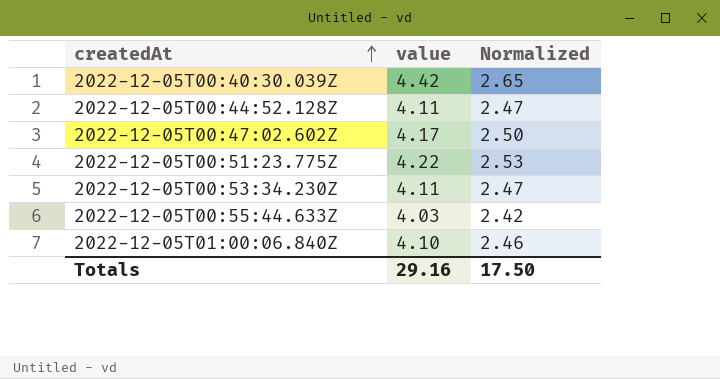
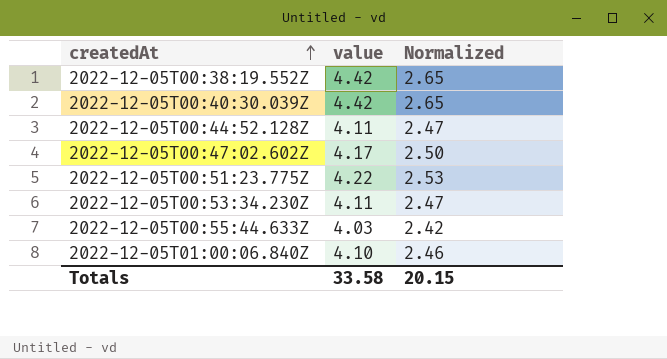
row 2022-12-05T00:38:19.552Z: none -> 4.42 | 2.65
Totals | value: 29.16 -> 33.58
Totals | Normalized: 17.50 -> 20.15

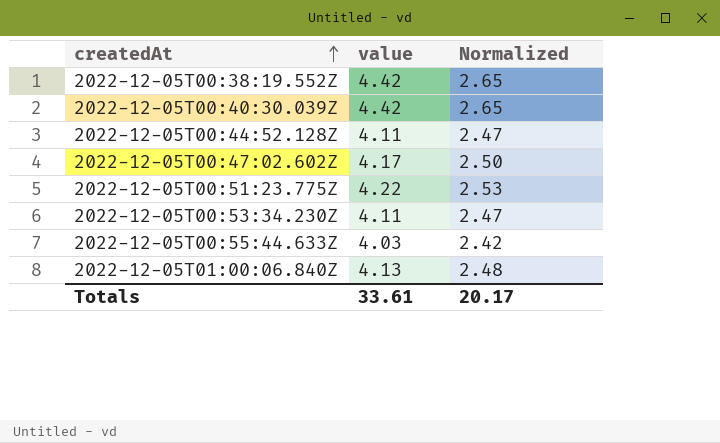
2022-12-05T01:00:06.840Z | value: 4.10 -> 4.13
2022-12-05T01:00:06.840Z | Normalized: 2.46 -> 2.48
Totals | value: 33.58 -> 33.61
Totals | Normalized: 20.15 -> 20.17

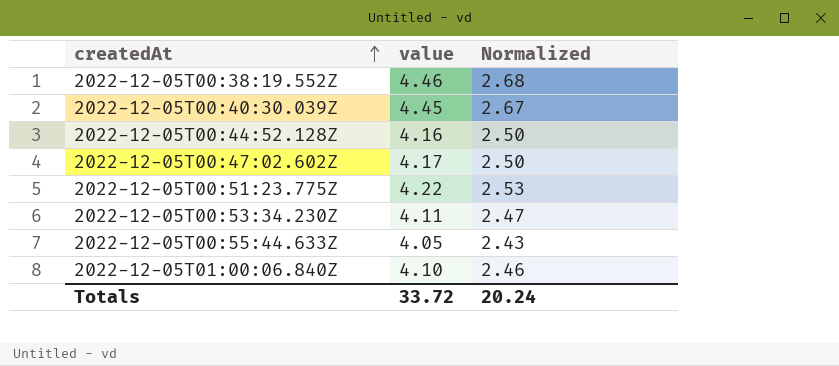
2022-12-05T00:38:19.552Z | value: 4.42 -> 4.46
2022-12-05T00:38:19.552Z | Normalized: 2.65 -> 2.68
2022-12-05T00:40:30.039Z | value: 4.42 -> 4.45
2022-12-05T00:40:30.039Z | Normalized: 2.65 -> 2.67
2022-12-05T00:44:52.128Z | value: 4.11 -> 4.16
2022-12-05T00:44:52.128Z | Normalized: 2.47 -> 2.50
2022-12-05T00:55:44.633Z | value: 4.03 -> 4.05
2022-12-05T00:55:44.633Z | Normalized: 2.42 -> 2.43
2022-12-05T01:00:06.840Z | value: 4.13 -> 4.10
2022-12-05T01:00:06.840Z | Normalized: 2.48 -> 2.46
Totals | value: 33.61 -> 33.72
Totals | Normalized: 20.17 -> 20.24

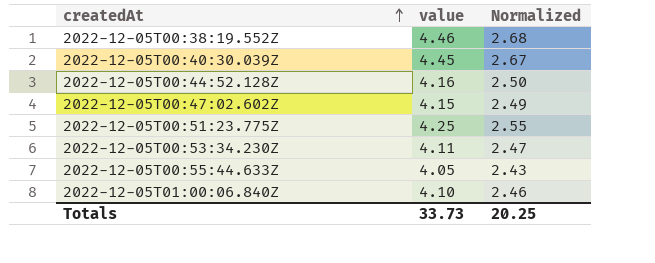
2022-12-05T00:47:02.602Z | value: 4.17 -> 4.15
2022-12-05T00:47:02.602Z | Normalized: 2.50 -> 2.49
2022-12-05T00:51:23.775Z | value: 4.22 -> 4.25
2022-12-05T00:51:23.775Z | Normalized: 2.53 -> 2.55
Totals | value: 33.72 -> 33.73
Totals | Normalized: 20.24 -> 20.25

